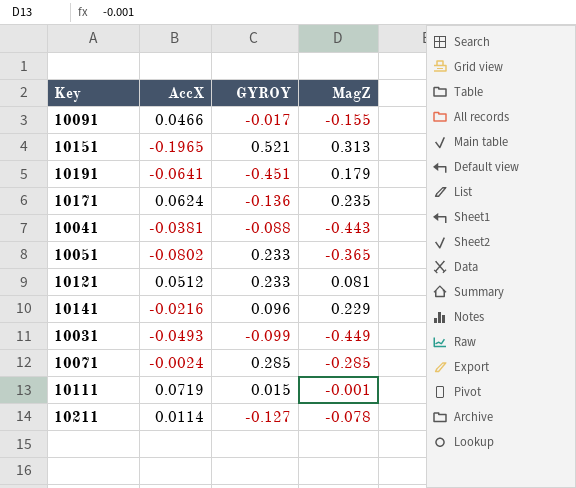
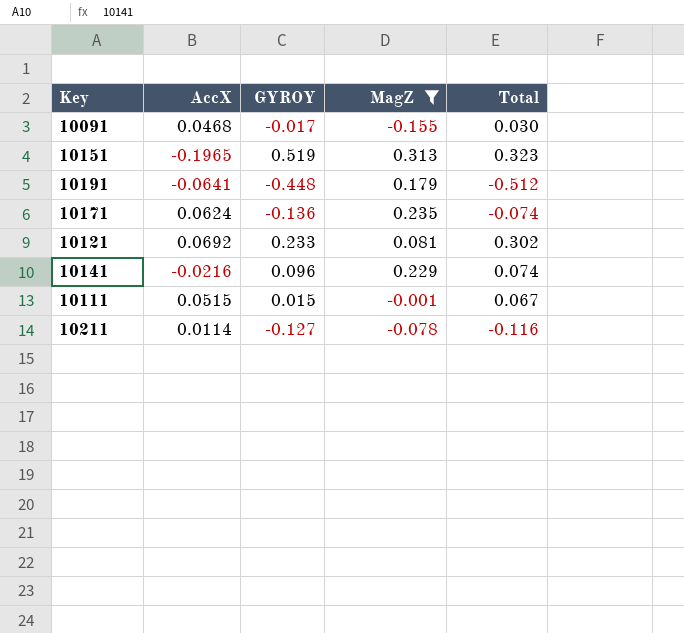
filter: none -> MagZ >= -0.155
column Total | formula: none -> [AccX] + [GYROY]
10091 | AccX: 0.0466 -> 0.0468
10151 | GYROY: 0.521 -> 0.519
10191 | GYROY: -0.451 -> -0.448
10121 | AccX: 0.0512 -> 0.0692
10111 | AccX: 0.0719 -> 0.0515

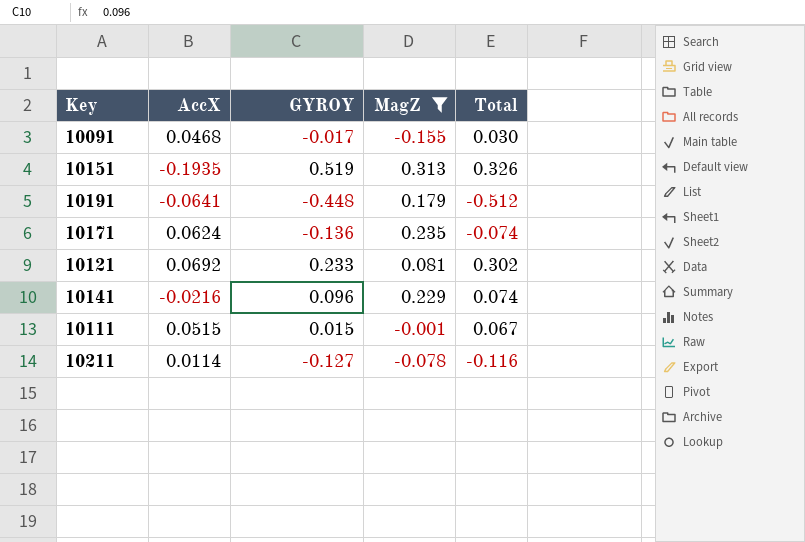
10151 | AccX: -0.1965 -> -0.1935
10151 | Total: 0.323 -> 0.326

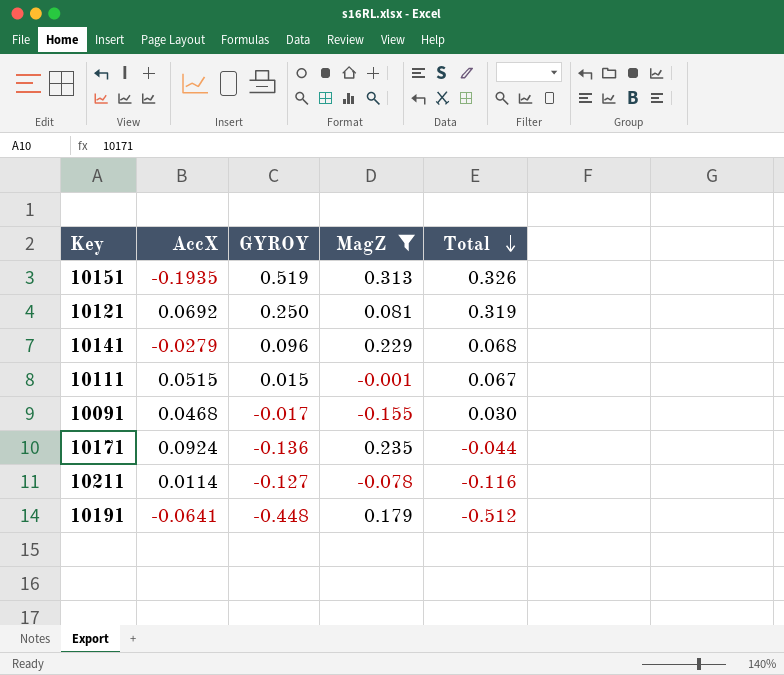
row order: none -> Total descending
10121 | GYROY: 0.233 -> 0.250
10121 | Total: 0.302 -> 0.319
10141 | AccX: -0.0216 -> -0.0279
10141 | Total: 0.074 -> 0.068
10171 | AccX: 0.0624 -> 0.0924
10171 | Total: -0.074 -> -0.044

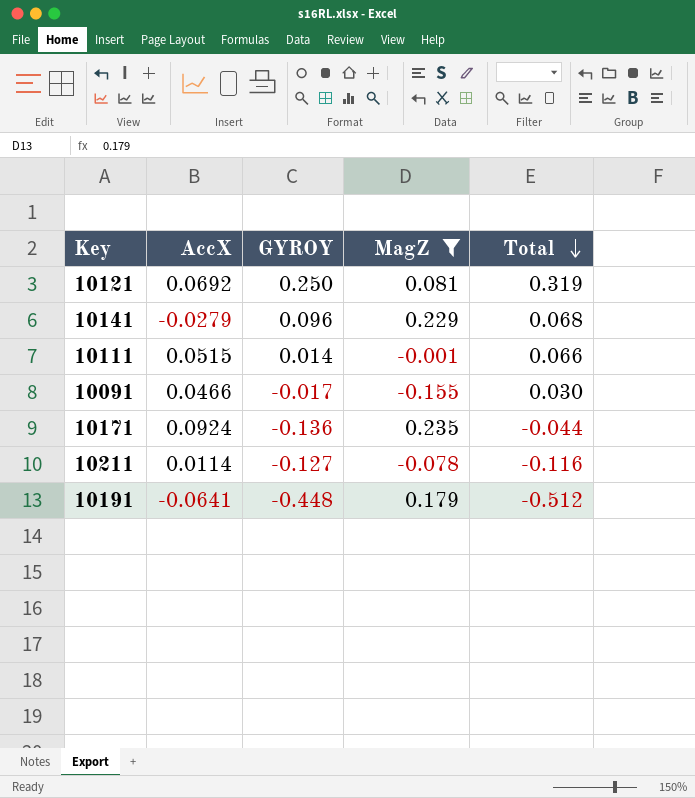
row 10151: -0.1935 | 0.519 | 0.313 | 0.326 -> none
10111 | GYROY: 0.015 -> 0.014
10111 | Total: 0.067 -> 0.066
10091 | AccX: 0.0468 -> 0.0466

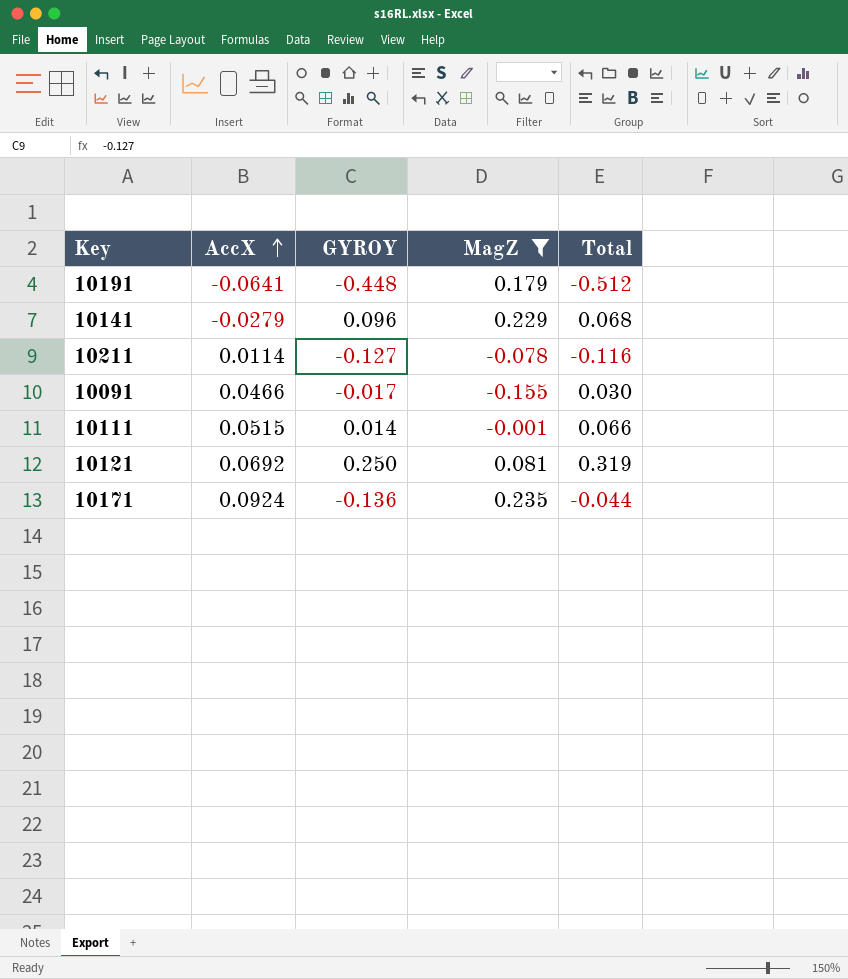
row order: Total descending -> AccX ascending

